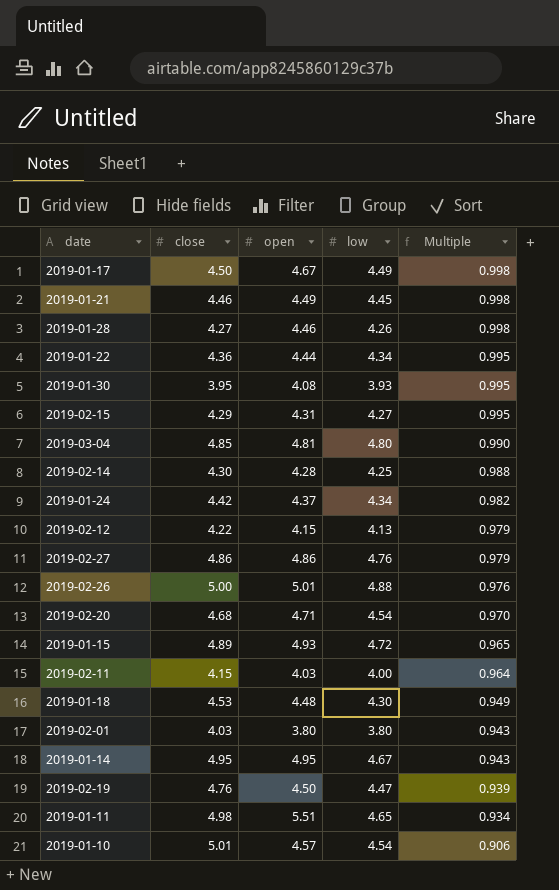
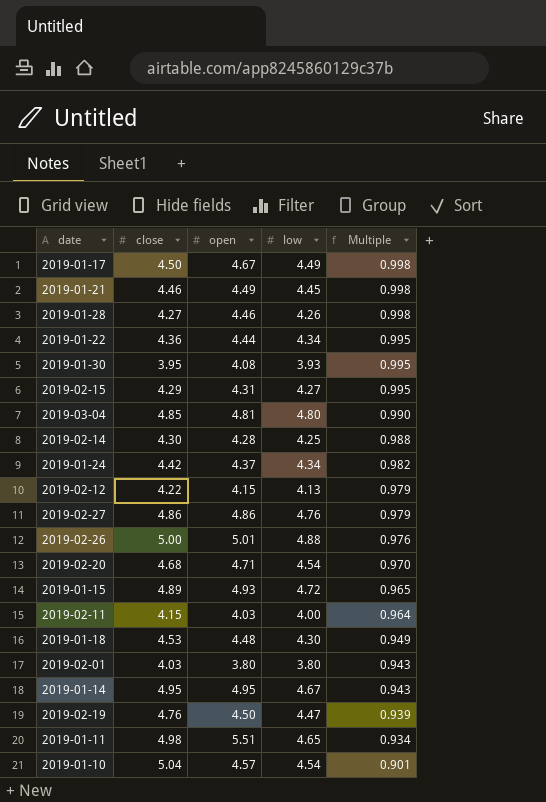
2019-01-10 | close: 5.01 -> 5.04
2019-01-10 | Multiple: 0.906 -> 0.901

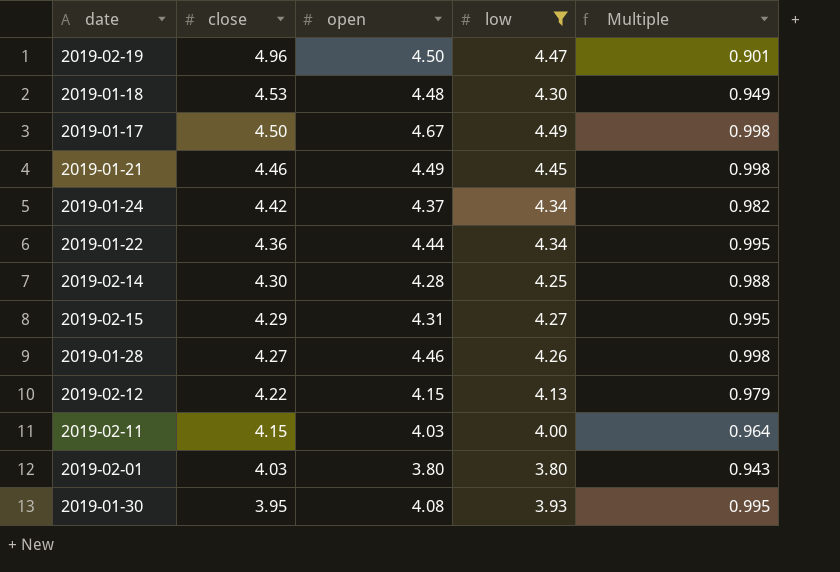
filter: none -> low <= 4.49
row order: Multiple descending -> close descending
2019-02-19 | close: 4.76 -> 4.96
2019-02-19 | Multiple: 0.939 -> 0.901

